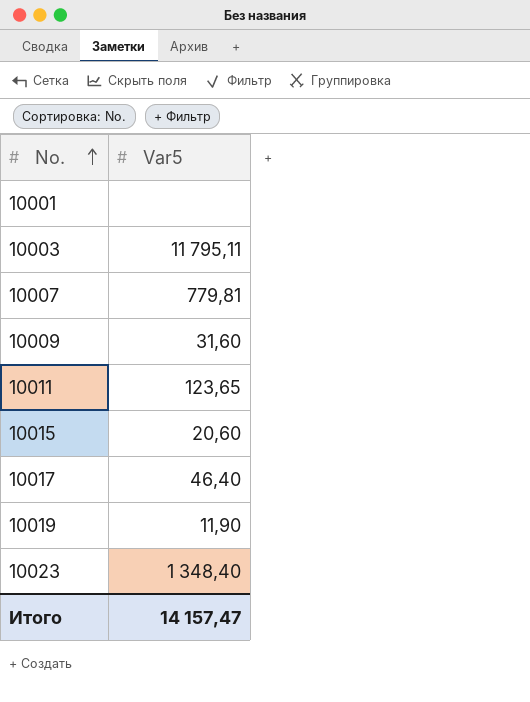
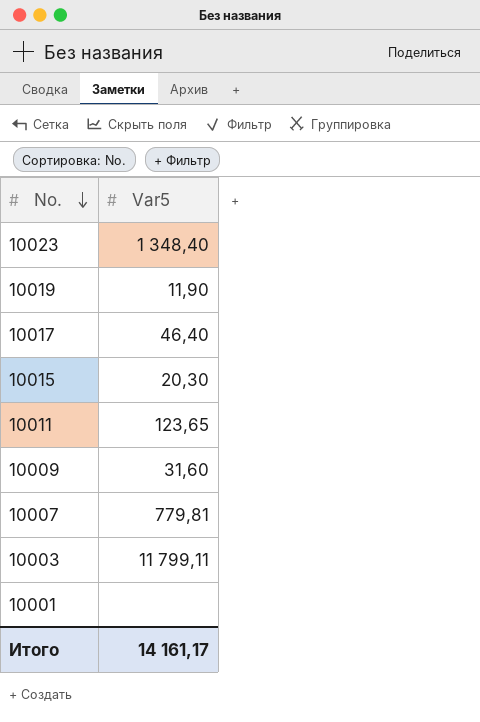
row order: No. ascending -> No. descending
10015 | Var5: 20,60 -> 20,30
10003 | Var5: 11 795,11 -> 11 799,11
Итого | Var5: 14 157,47 -> 14 161,17

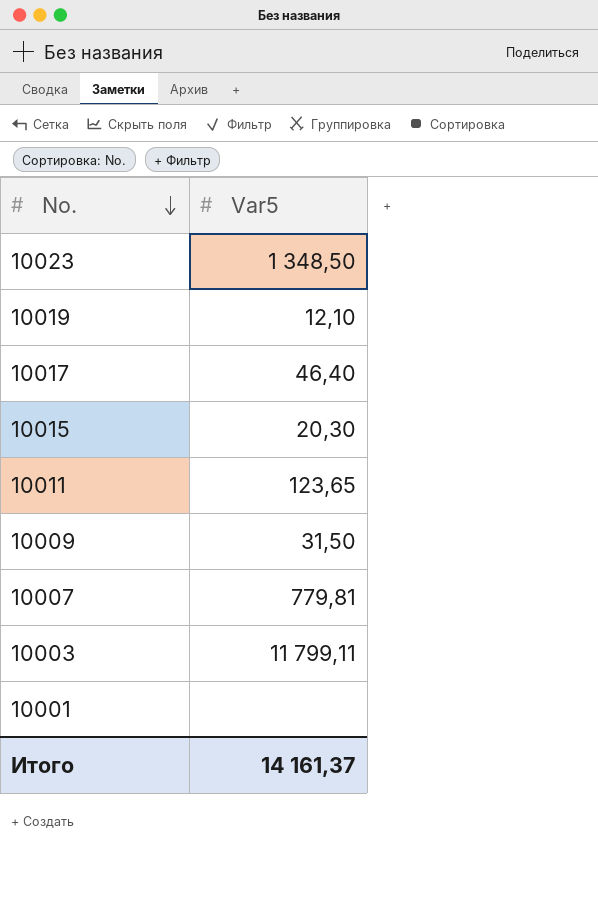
10023 | Var5: 1 348,40 -> 1 348,50
10019 | Var5: 11,90 -> 12,10
10009 | Var5: 31,60 -> 31,50
Итого | Var5: 14 161,17 -> 14 161,37

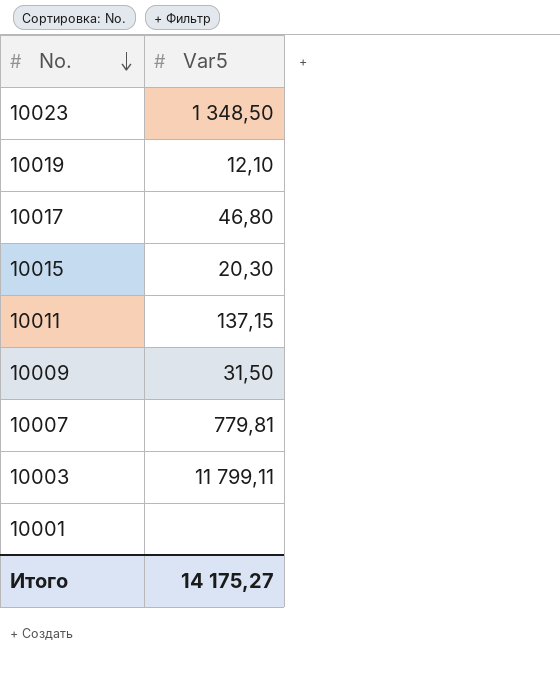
10017 | Var5: 46,40 -> 46,80
10011 | Var5: 123,65 -> 137,15
Итого | Var5: 14 161,37 -> 14 175,27

